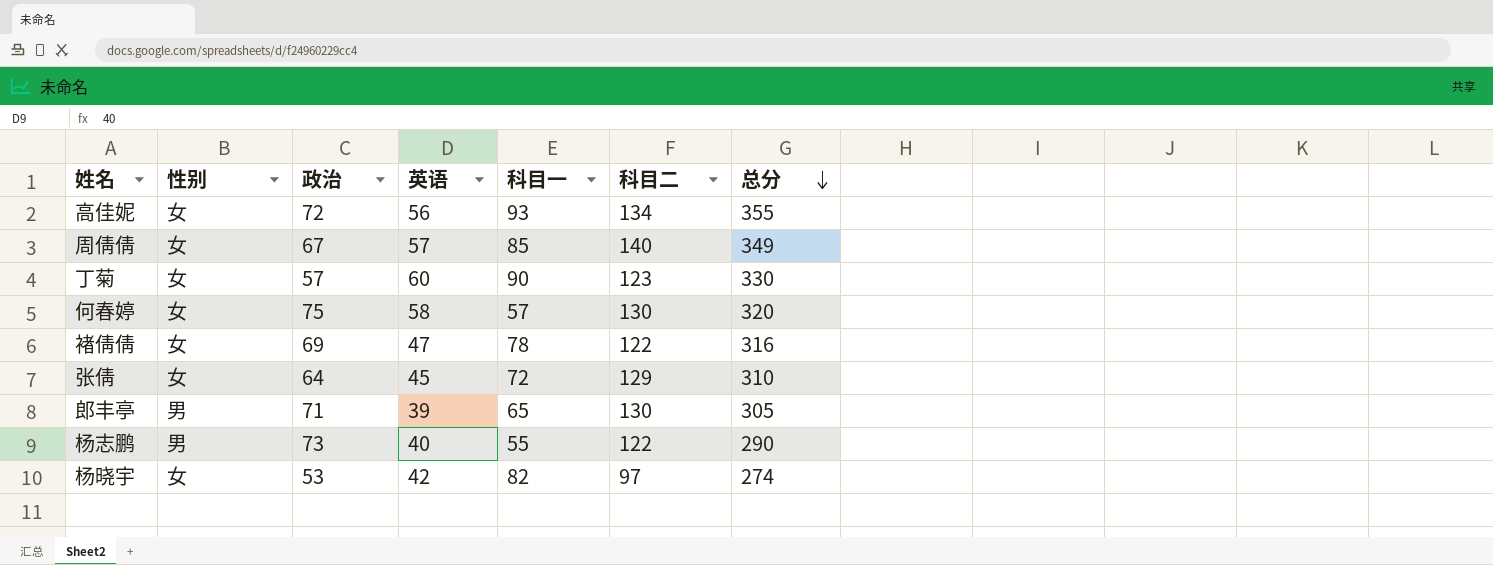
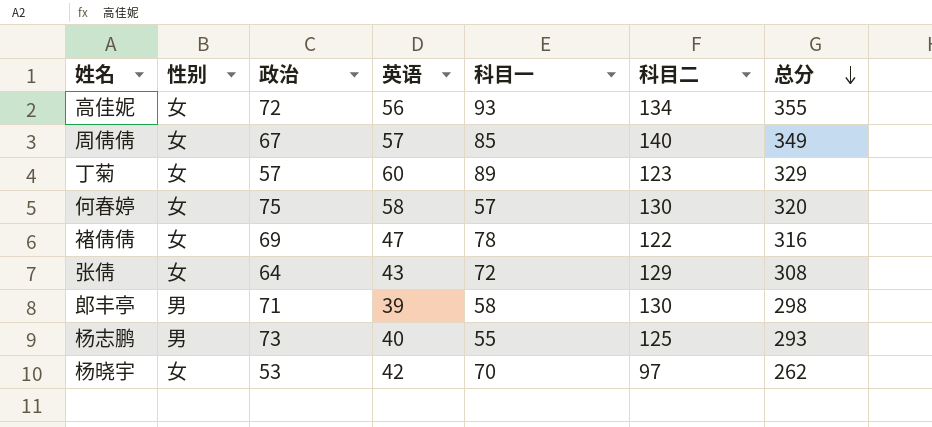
丁菊 | 科目一: 90 -> 89
丁菊 | 总分: 330 -> 329
张倩 | 英语: 45 -> 43
张倩 | 总分: 310 -> 308
郎丰亭 | 科目一: 65 -> 58
郎丰亭 | 总分: 305 -> 298
杨志鹏 | 科目二: 122 -> 125
杨志鹏 | 总分: 290 -> 293
杨晓宇 | 科目一: 82 -> 70
杨晓宇 | 总分: 274 -> 262

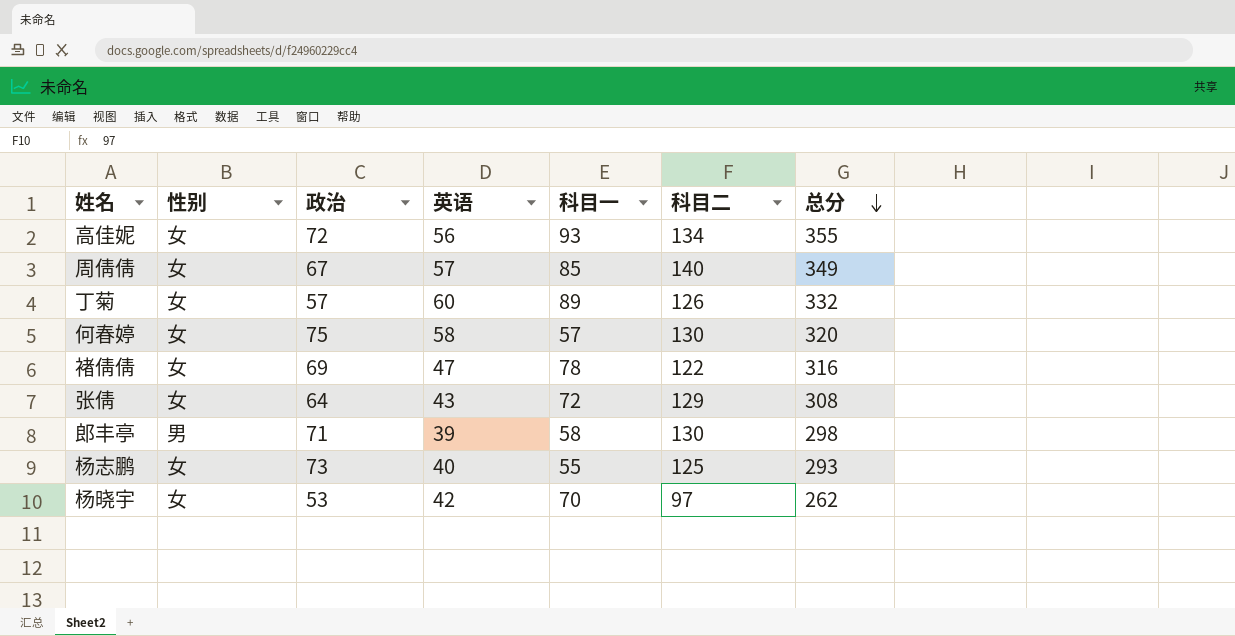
丁菊 | 科目二: 123 -> 126
丁菊 | 总分: 329 -> 332
杨志鹏 | 性别: 男 -> 女

